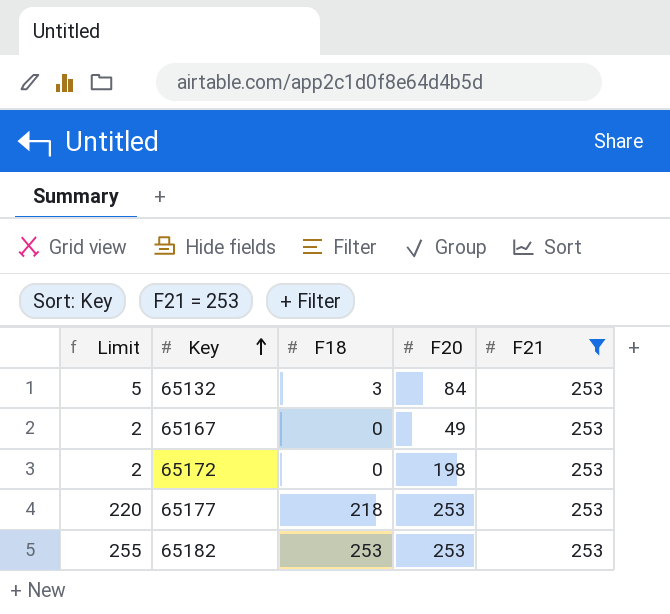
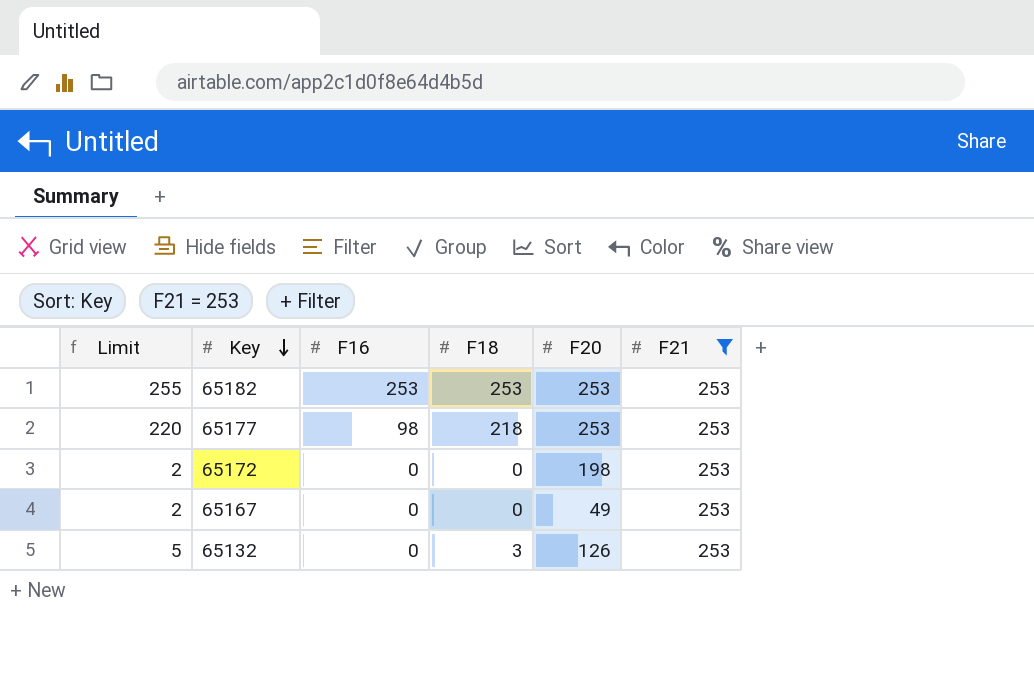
row order: Key ascending -> Key descending
column F16 | position: none -> 3
65132 | F20: 84 -> 126

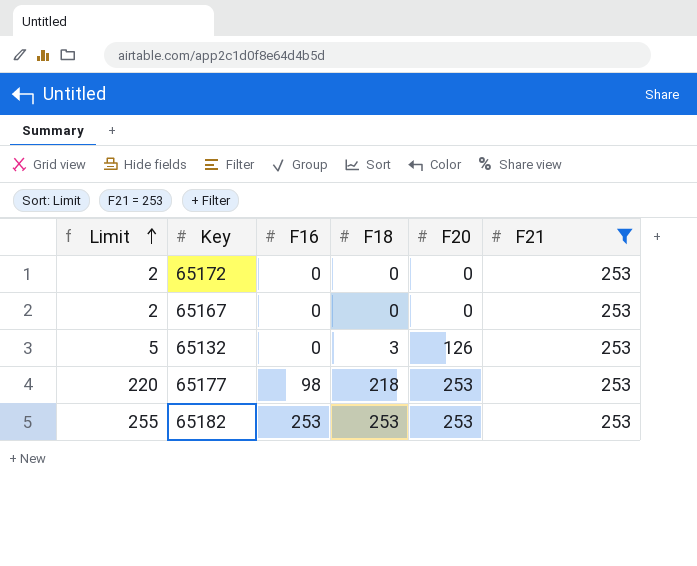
row order: Key descending -> Limit ascending
65172 | F20: 198 -> 0
65167 | F20: 49 -> 0

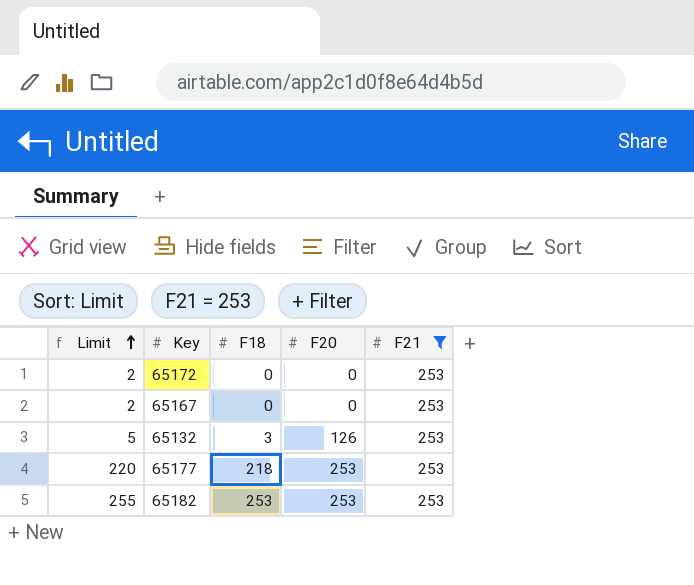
column F16 | position: 3 -> none

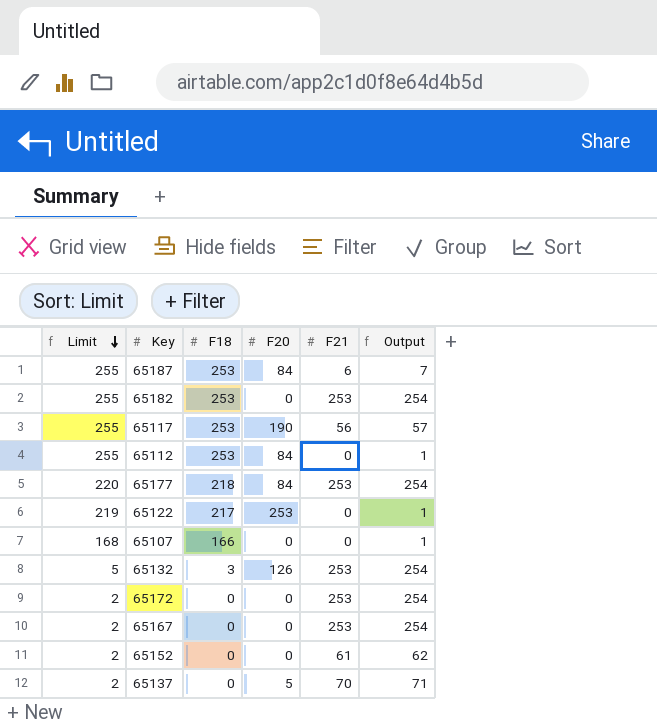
filter: F21 = 253 -> none
row order: Limit ascending -> Limit descending
column Output | formula: none -> [F21] + 1
65182 | F20: 253 -> 0
65177 | F20: 253 -> 84

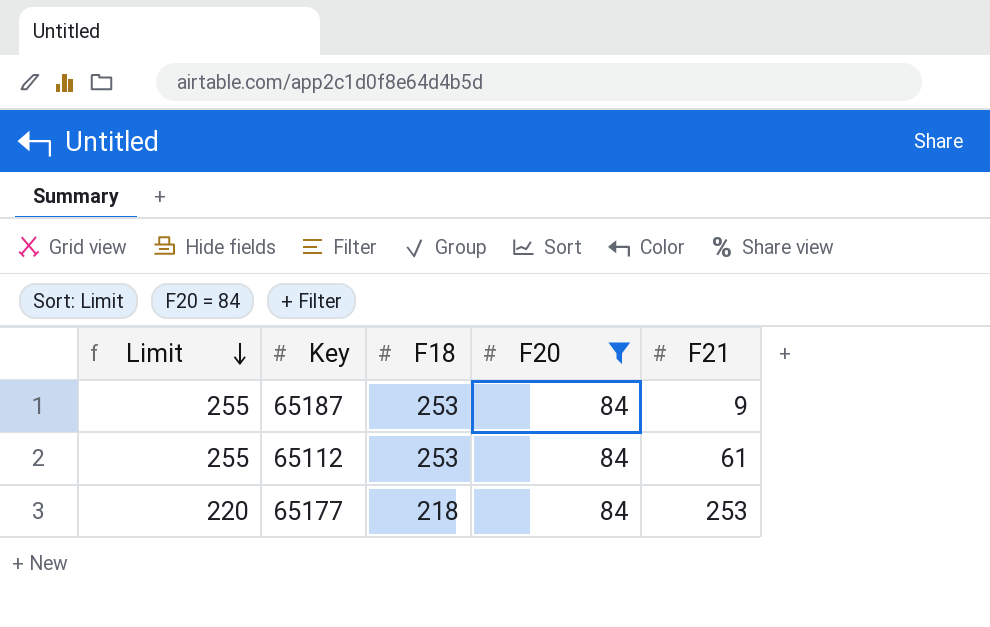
filter: none -> F20 = 84
column Output | formula: [F21] + 1 -> none
65187 | F21: 6 -> 9
65112 | F21: 0 -> 61

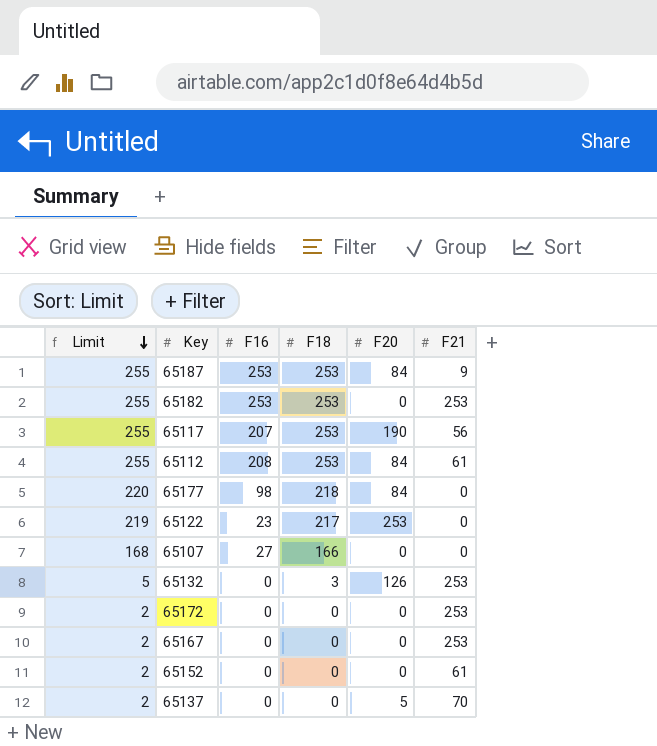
filter: F20 = 84 -> none
column F16 | position: none -> 3
65177 | F21: 253 -> 0

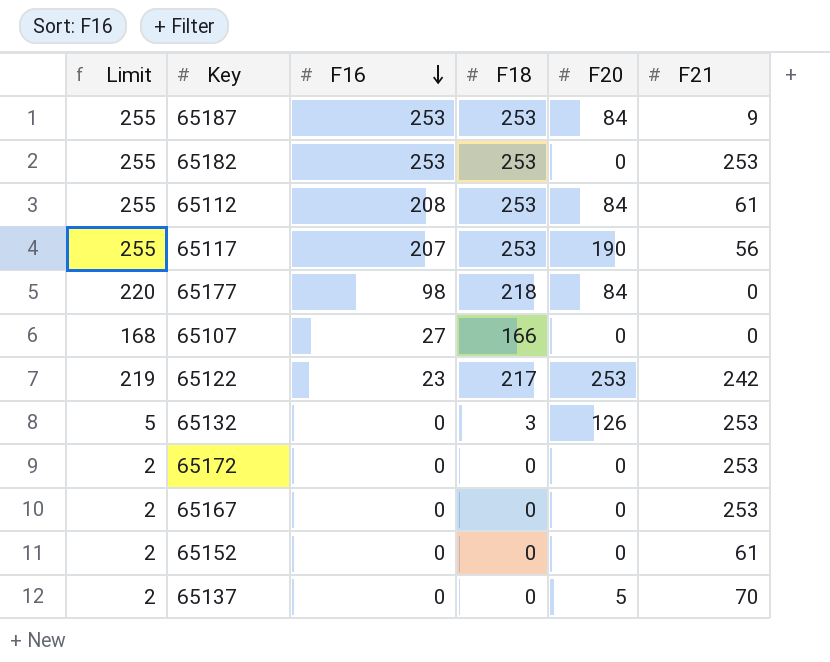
row order: Limit descending -> F16 descending
65122 | F21: 0 -> 242

